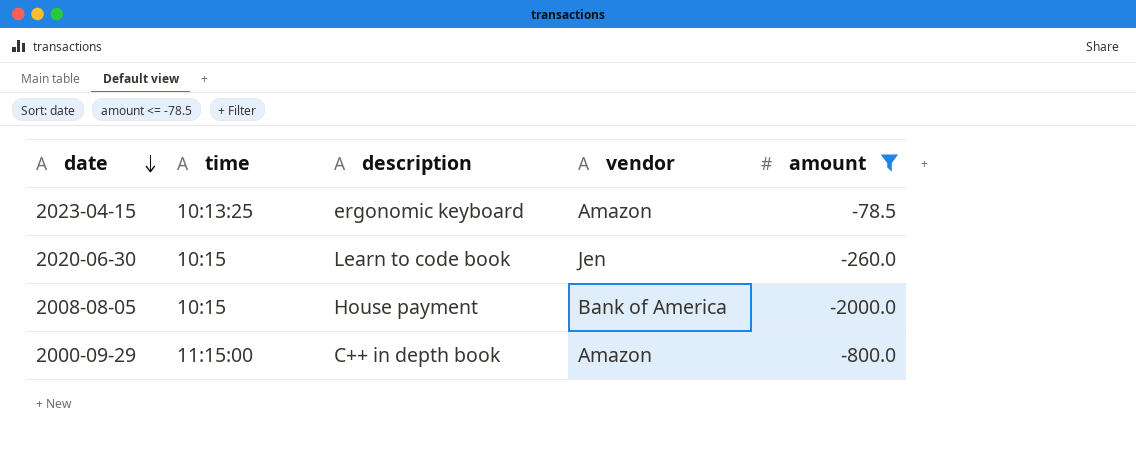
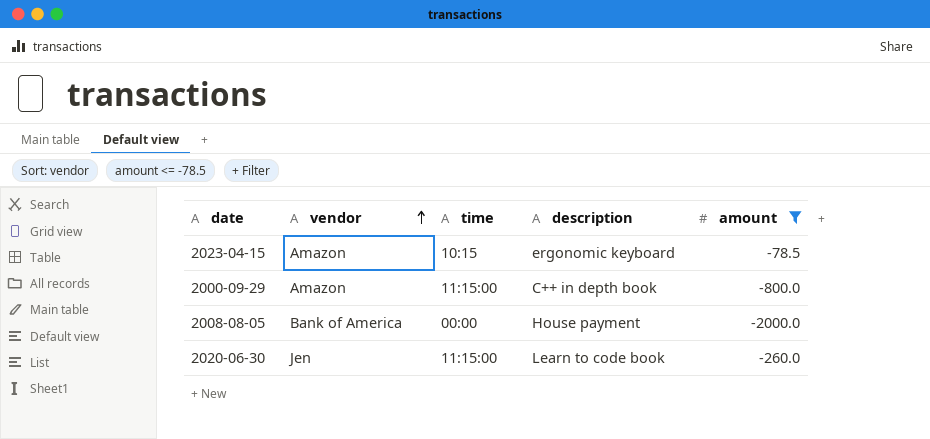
row order: date descending -> vendor ascending
column vendor | position: 4 -> 2
2023-04-15 | time: 10:13:25 -> 10:15
2008-08-05 | time: 10:15 -> 00:00
2020-06-30 | time: 10:15 -> 11:15:00

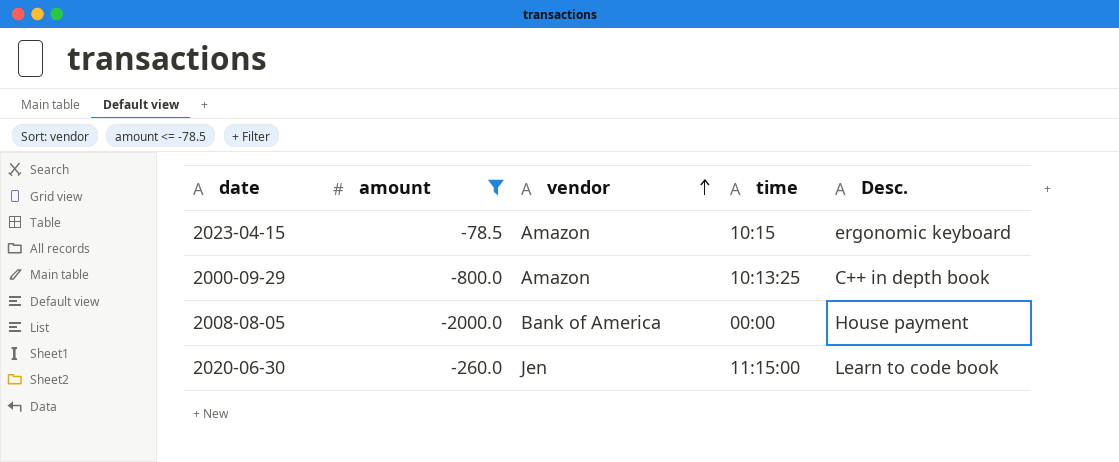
column amount | position: 5 -> 2
column name: description -> Desc.
2000-09-29 | time: 11:15:00 -> 10:13:25

